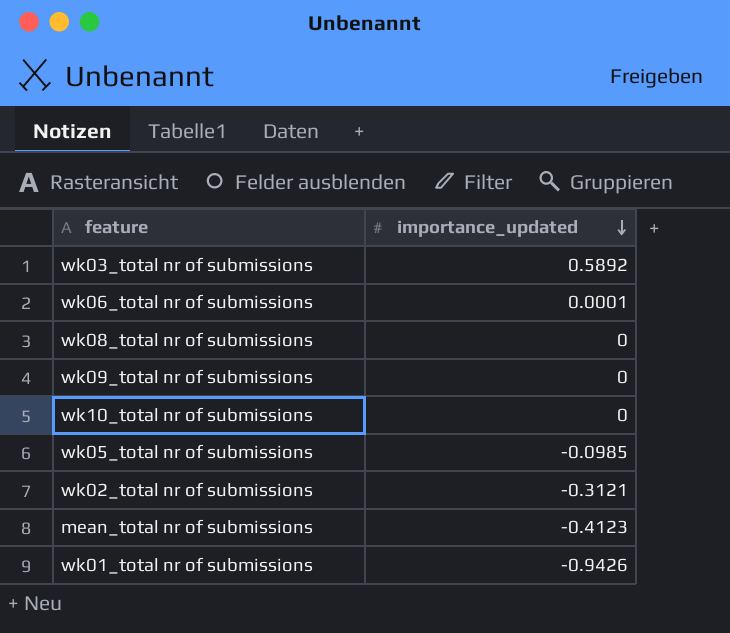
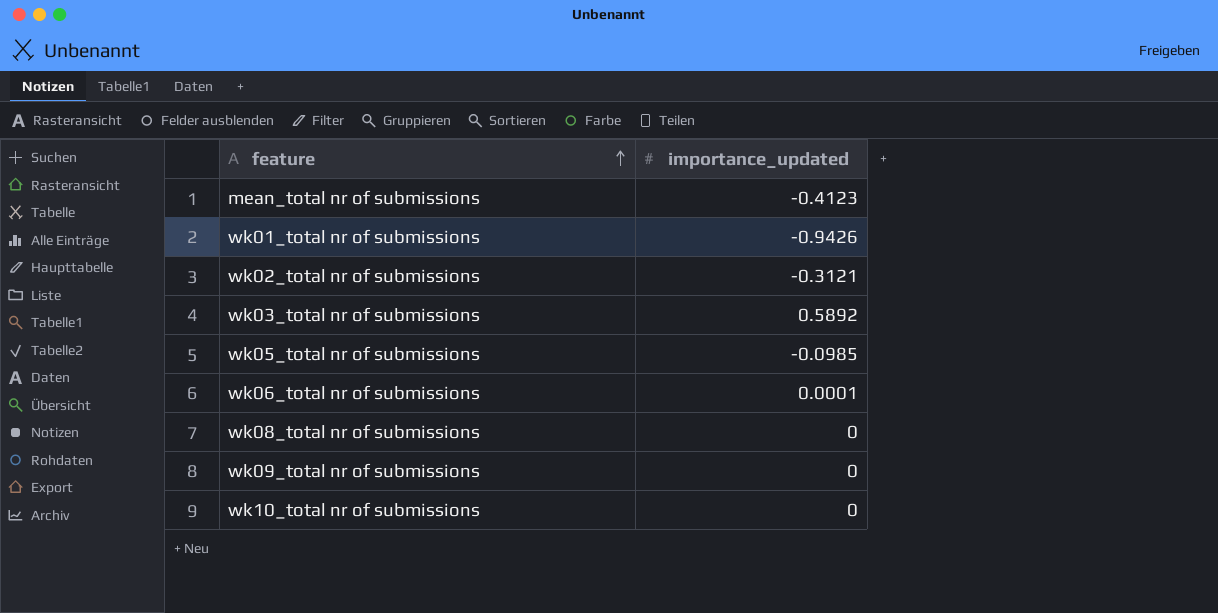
row order: importance_updated descending -> feature ascending

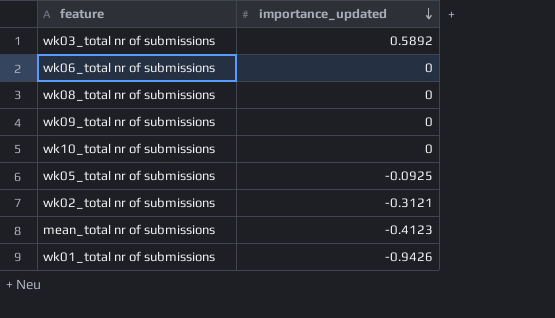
row order: feature ascending -> importance_updated descending
wk06_total nr of submissions | importance_updated: 0.0001 -> 0
wk05_total nr of submissions | importance_updated: -0.0985 -> -0.0925

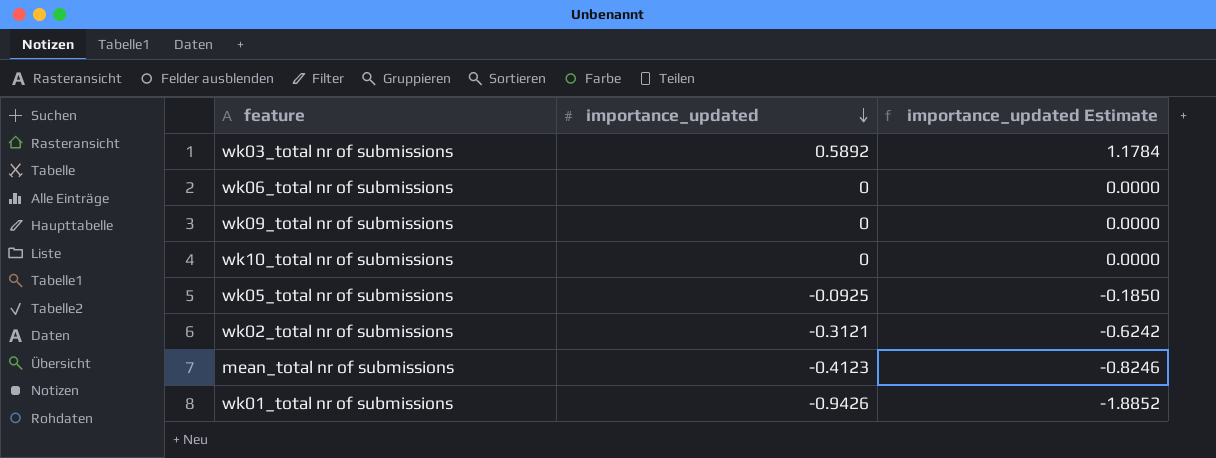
column importance_updated Estimate | formula: none -> [importance_updated] * 2
row wk08_total nr of submissions: 0 -> none

